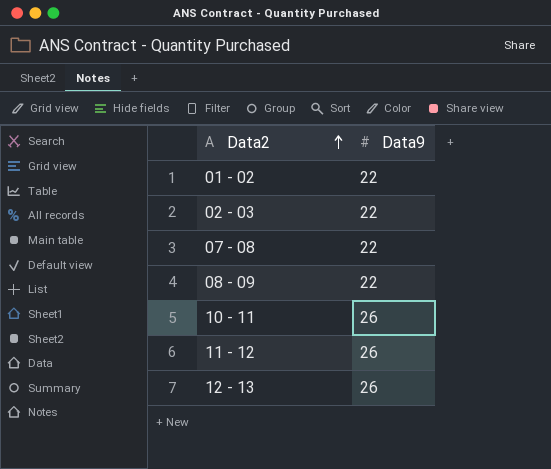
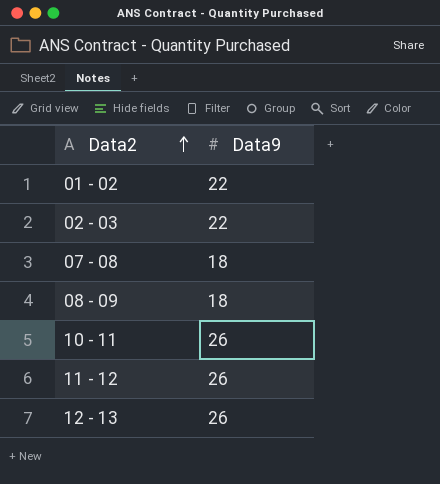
07 - 08 | Data9: 22 -> 18
08 - 09 | Data9: 22 -> 18

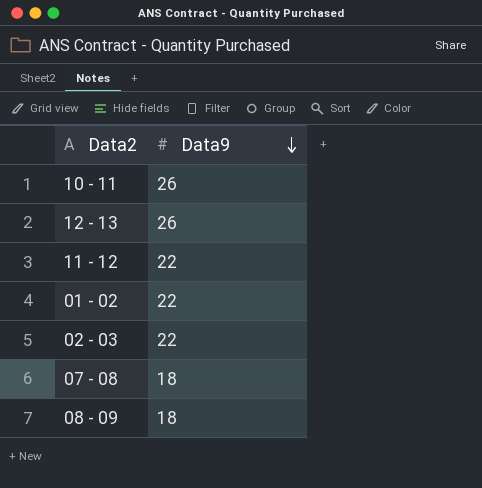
row order: Data2 ascending -> Data9 descending
11 - 12 | Data9: 26 -> 22

